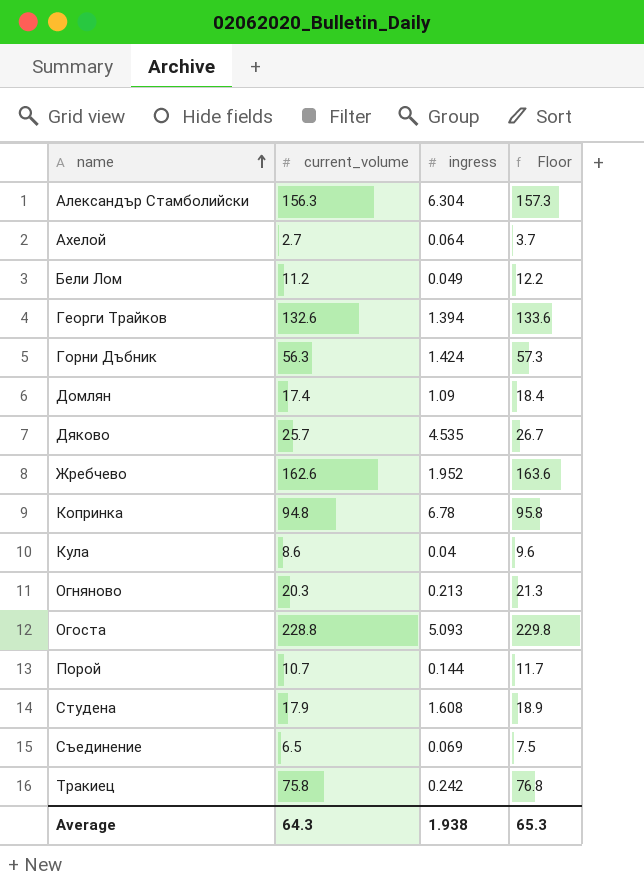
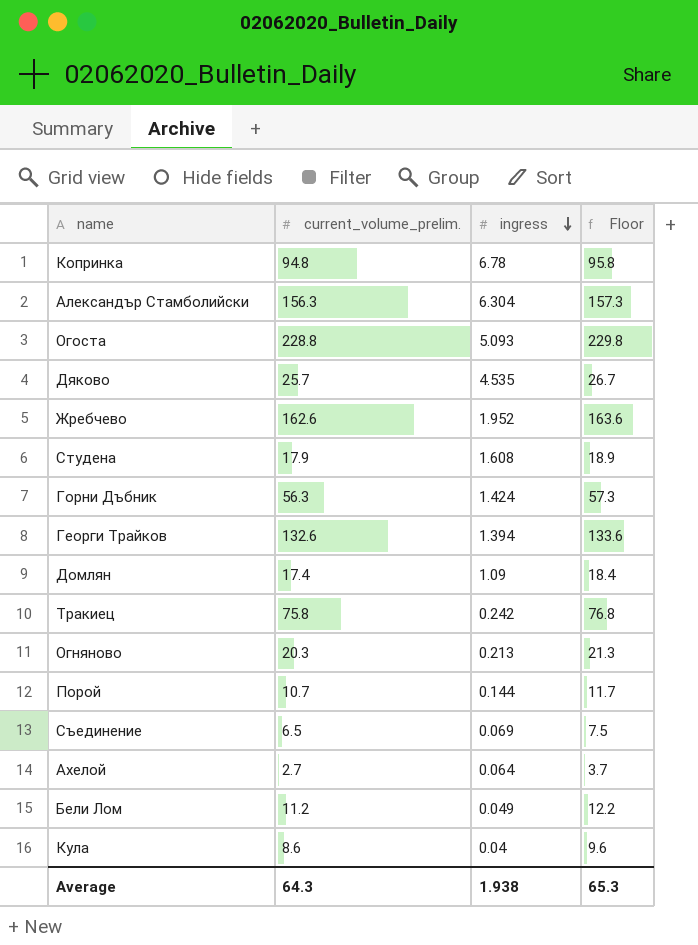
row order: name ascending -> ingress descending
column name: current_volume -> current_volume_prelim.

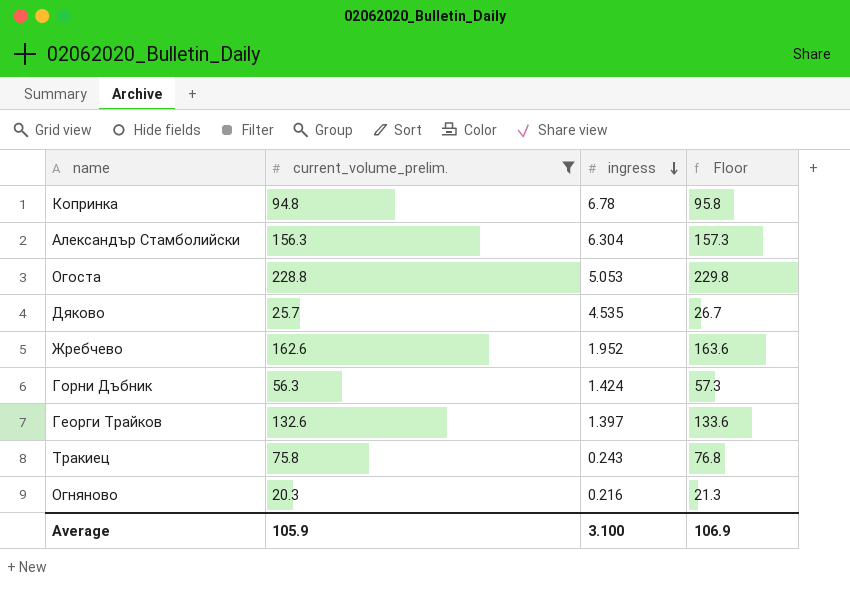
filter: none -> current_volume_prelim. >= 20.3
Огоста | ingress: 5.093 -> 5.053
Георги Трайков | ingress: 1.394 -> 1.397
Тракиец | ingress: 0.242 -> 0.243
Огняново | ingress: 0.213 -> 0.216
Average | current_volume_prelim.: 64.3 -> 105.9
Average | ingress: 1.938 -> 3.100
Average | Floor: 65.3 -> 106.9

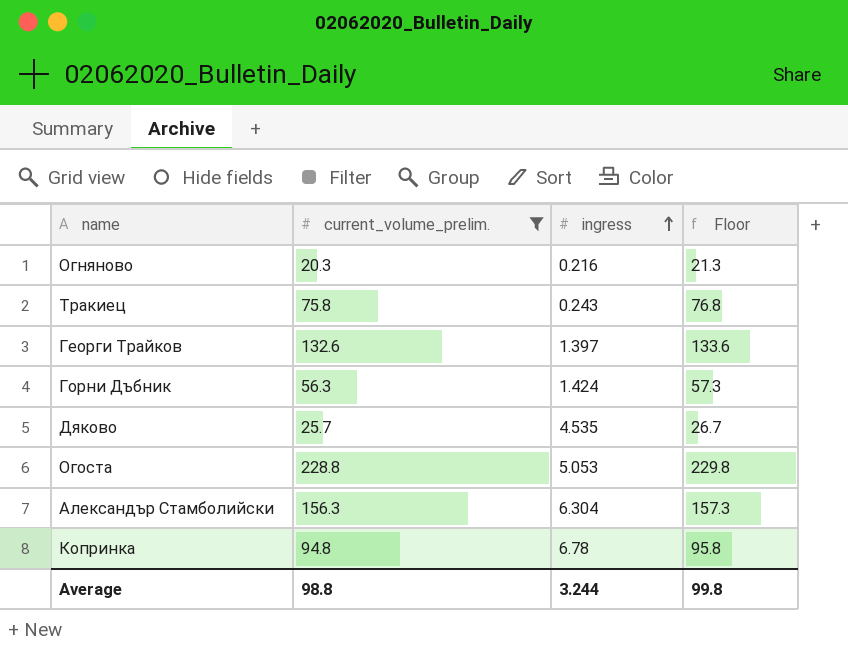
row order: ingress descending -> ingress ascending
row Жребчево: 162.6 | 1.952 | 163.6 -> none
Average | current_volume_prelim.: 105.9 -> 98.8
Average | ingress: 3.100 -> 3.244
Average | Floor: 106.9 -> 99.8

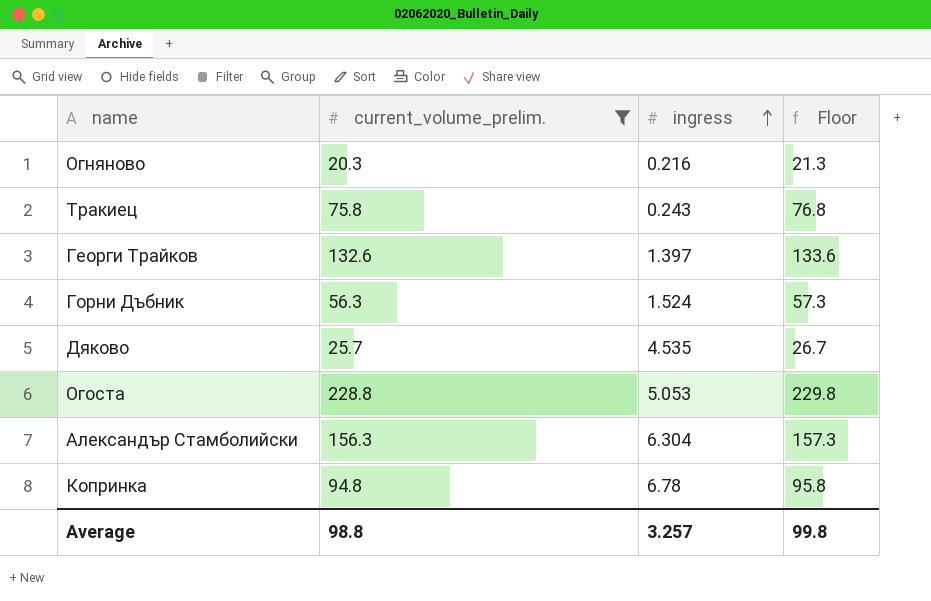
Горни Дъбник | ingress: 1.424 -> 1.524
Average | ingress: 3.244 -> 3.257

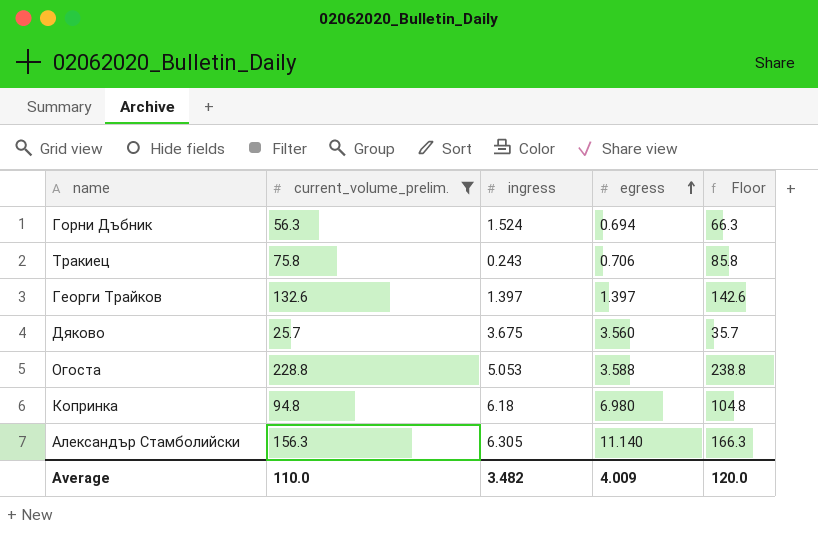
row order: ingress ascending -> egress ascending
column egress | position: none -> 4
column Floor | formula: [current_volume_prelim.] + 1 -> [current_volume_prelim.] + 10
row Огняново: 20.3 | 0.216 | 21.3 -> none
Дяково | ingress: 4.535 -> 3.675
Копринка | ingress: 6.78 -> 6.18
Александър Стамболийски | ingress: 6.304 -> 6.305
Average | current_volume_prelim.: 98.8 -> 110.0
Average | ingress: 3.257 -> 3.482
Average | Floor: 99.8 -> 120.0

